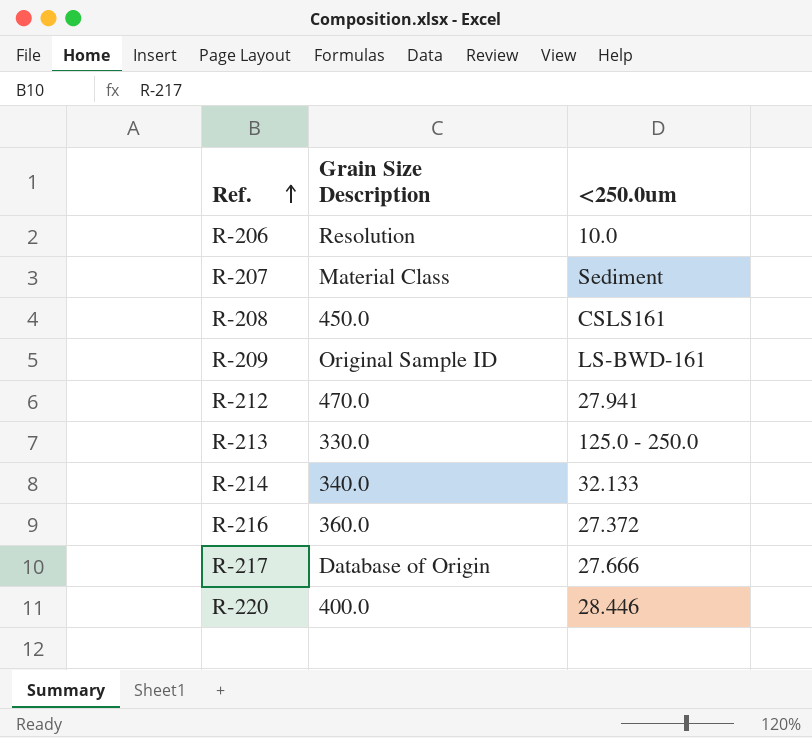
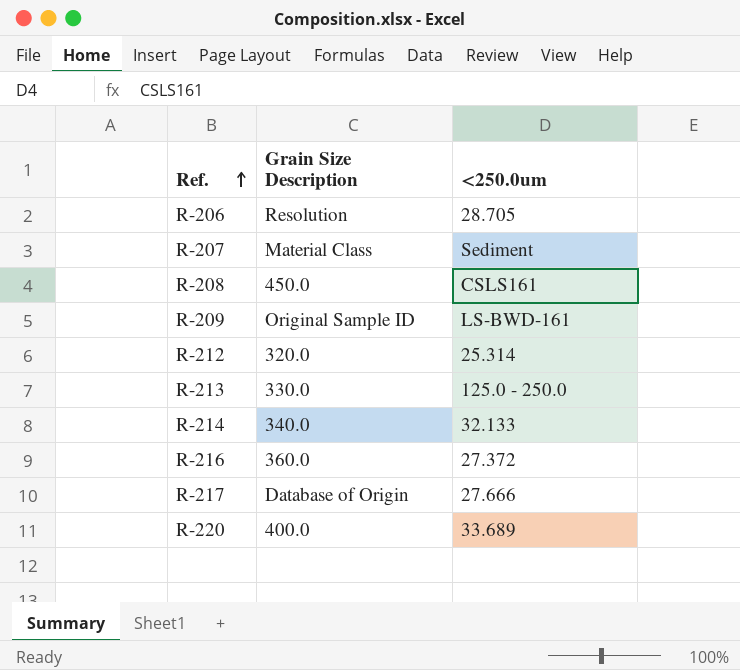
R-206 | <250.0um: 10.0 -> 28.705
R-212 | Grain Size Description: 470.0 -> 320.0
R-212 | <250.0um: 27.941 -> 25.314
R-220 | <250.0um: 28.446 -> 33.689

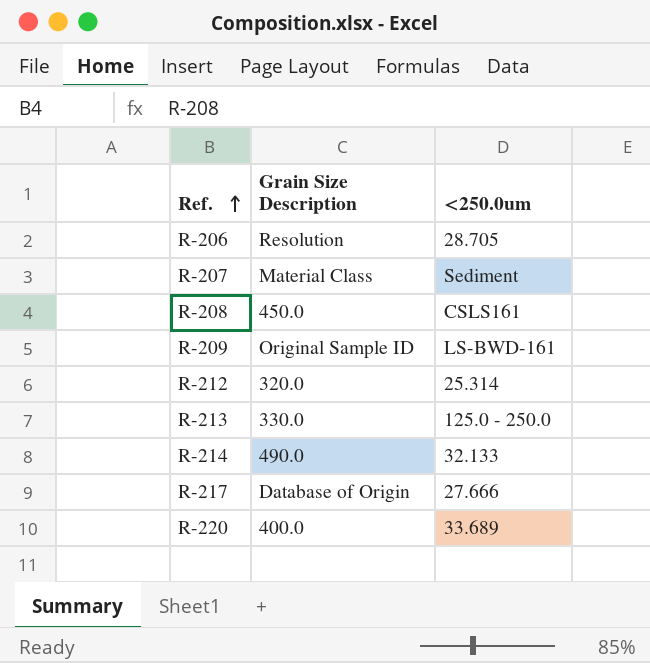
row R-216: 360.0 | 27.372 -> none
R-214 | Grain Size Description: 340.0 -> 490.0

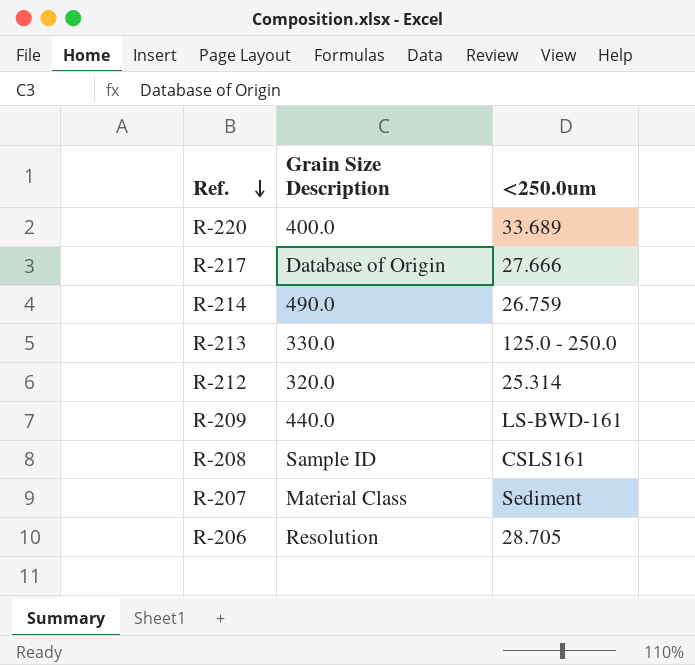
row order: Ref. ascending -> Ref. descending
R-214 | <250.0um: 32.133 -> 26.759
R-209 | Grain Size Description: Original Sample ID -> 440.0
R-208 | Grain Size Description: 450.0 -> Sample ID

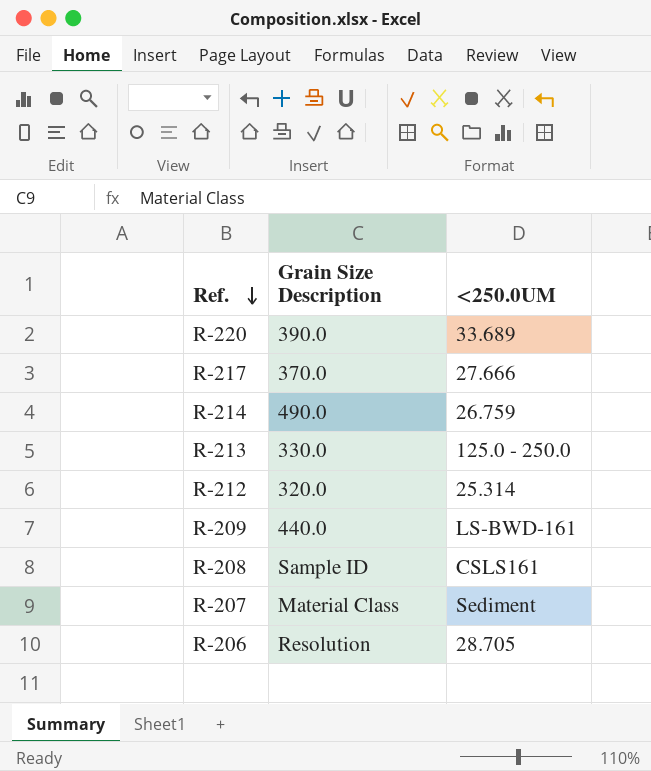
column name: <250.0um -> <250.0UM
R-220 | Grain Size Description: 400.0 -> 390.0
R-217 | Grain Size Description: Database of Origin -> 370.0

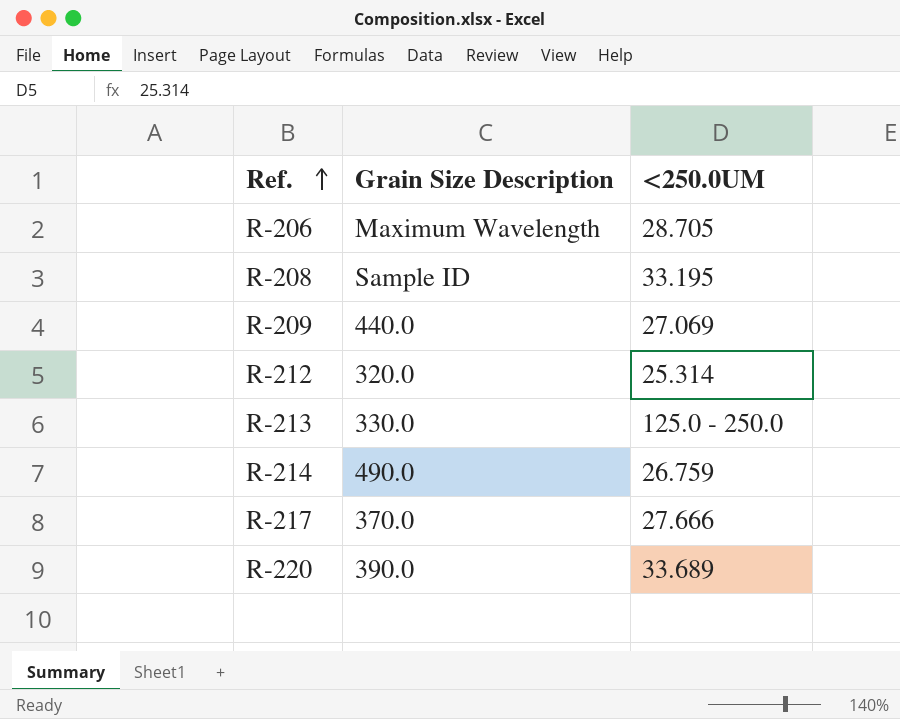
row order: Ref. descending -> Ref. ascending
row R-207: Material Class | Sediment -> none
R-206 | Grain Size Description: Resolution -> Maximum Wavelength
R-208 | <250.0UM: CSLS161 -> 33.195
R-209 | <250.0UM: LS-BWD-161 -> 27.069

